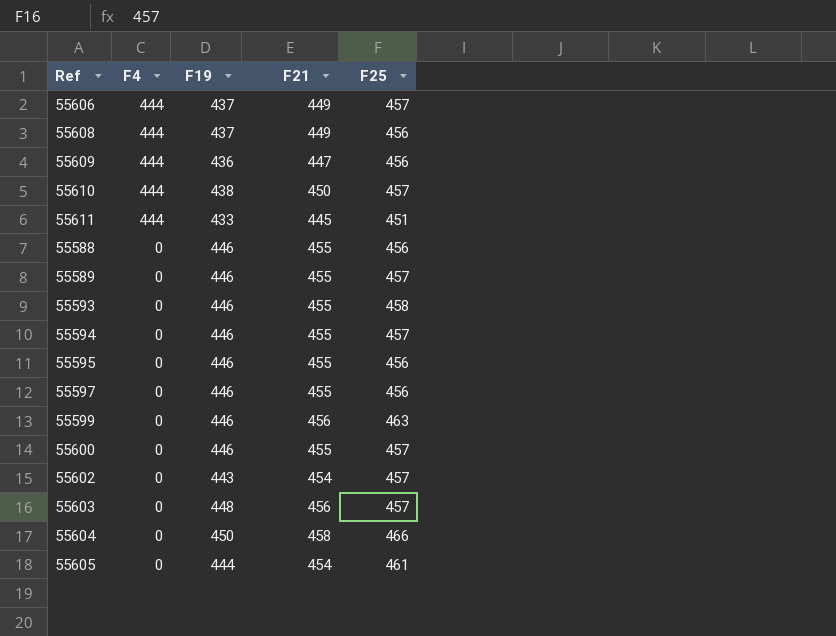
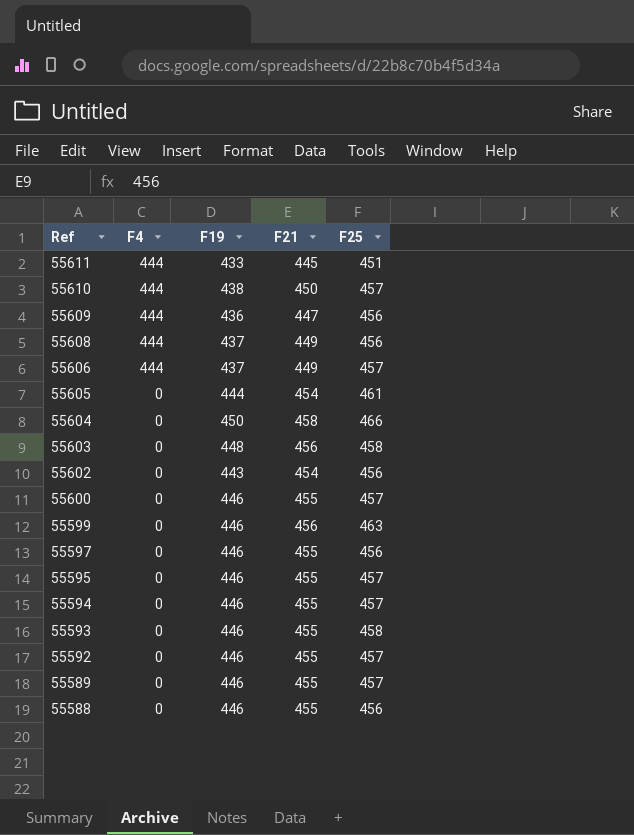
row order: F4 descending -> Ref descending
55603 | F25: 457 -> 458
55602 | F25: 457 -> 456
55595 | F25: 456 -> 457
row 55592: none -> 0 | 446 | 455 | 457

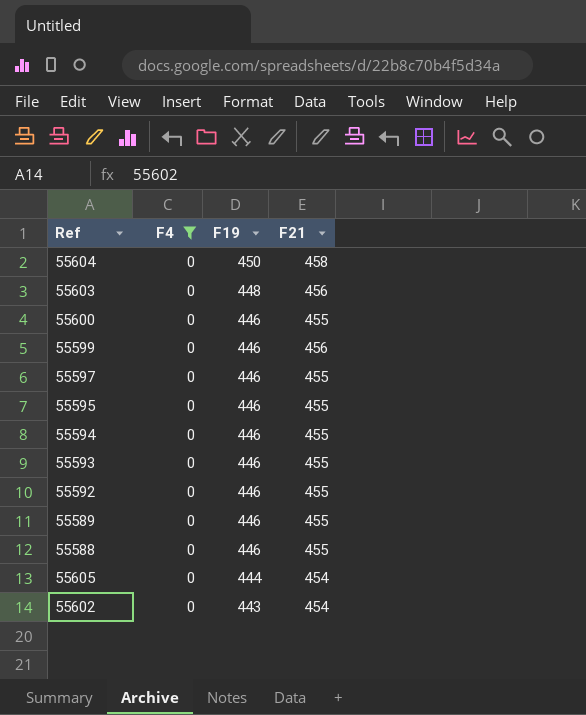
filter: none -> F4 = 0
row order: Ref descending -> F19 descending
column F25 | position: 5 -> none

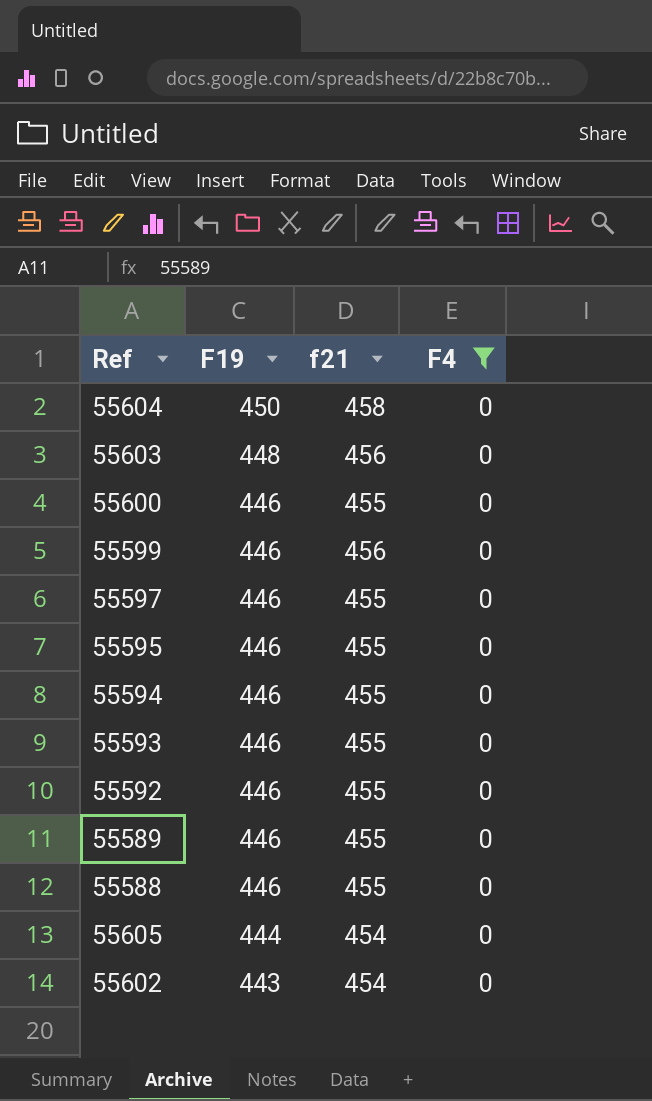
column name: F21 -> f21
column F4 | position: 2 -> 4

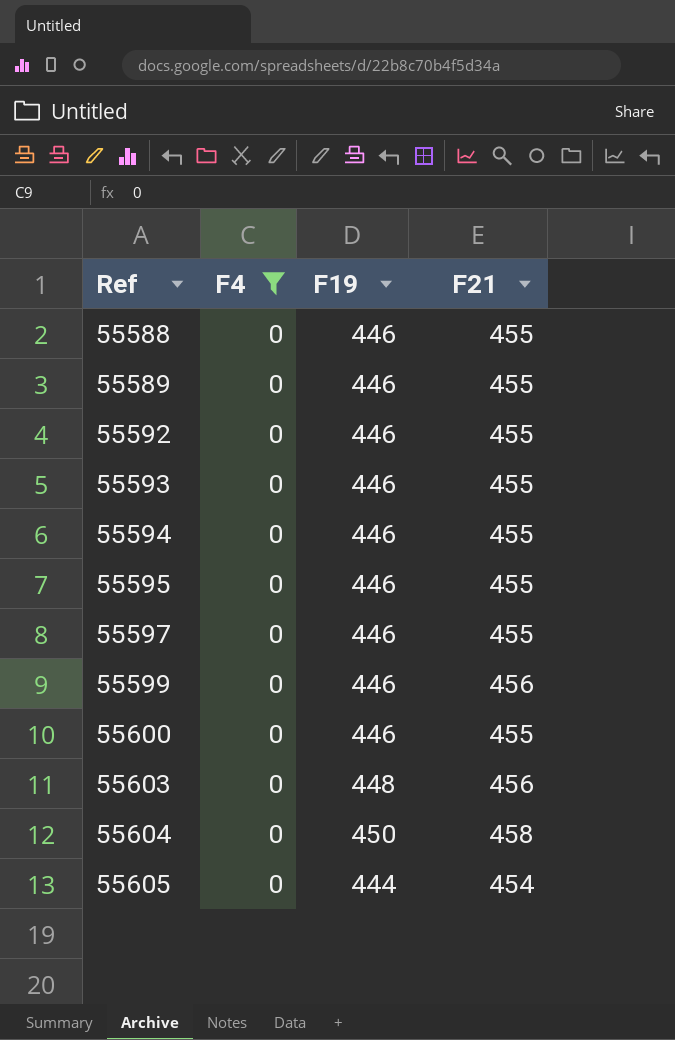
row order: F19 descending -> Ref ascending
column F4 | position: 4 -> 2
column name: f21 -> F21
row 55602: 443 | 454 | 0 -> none

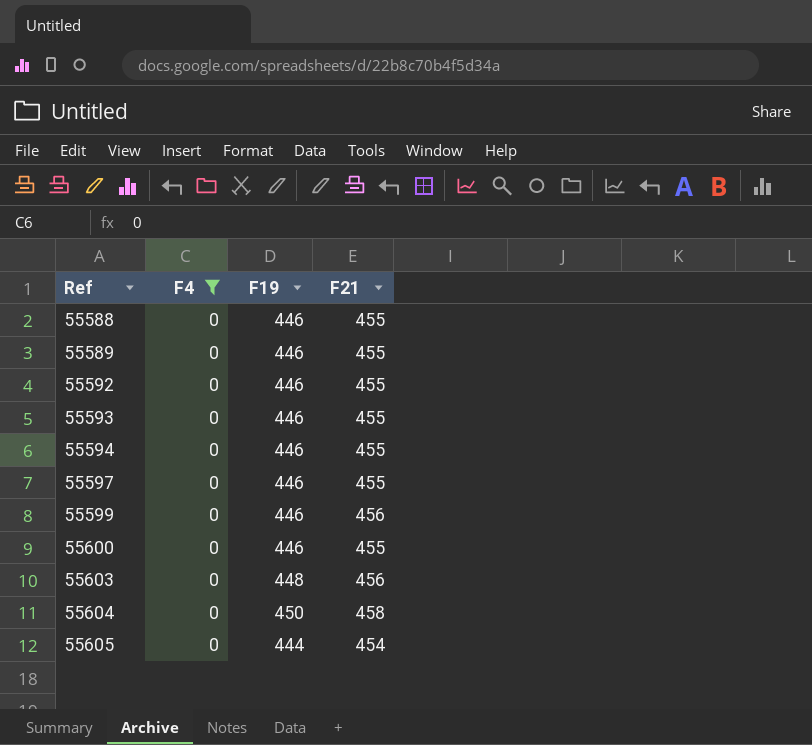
row 55595: 0 | 446 | 455 -> none

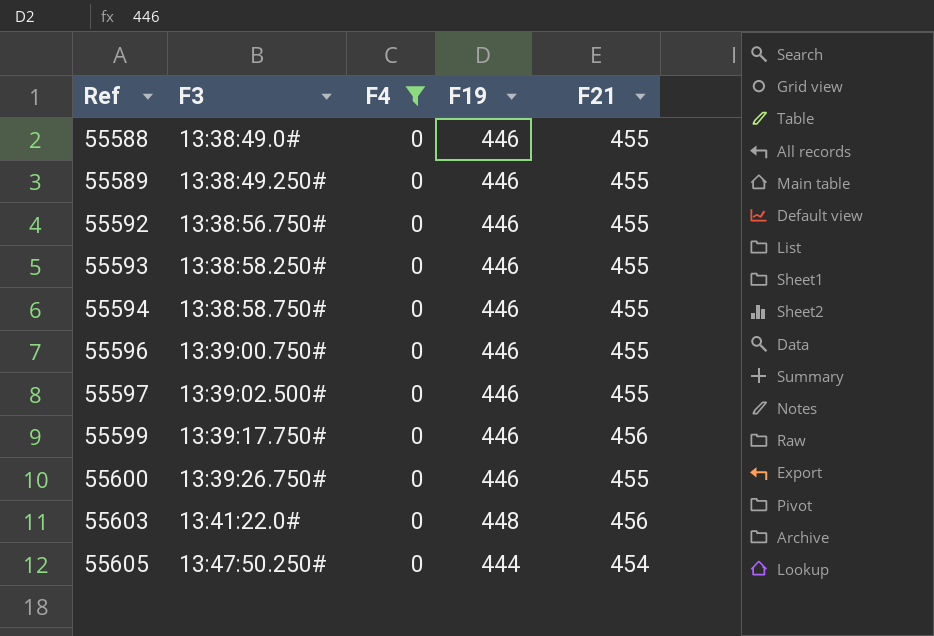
column F3 | position: none -> 2
row 55604: 0 | 450 | 458 -> none
row 55596: none -> 13:39:00.750# | 0 | 446 | 455

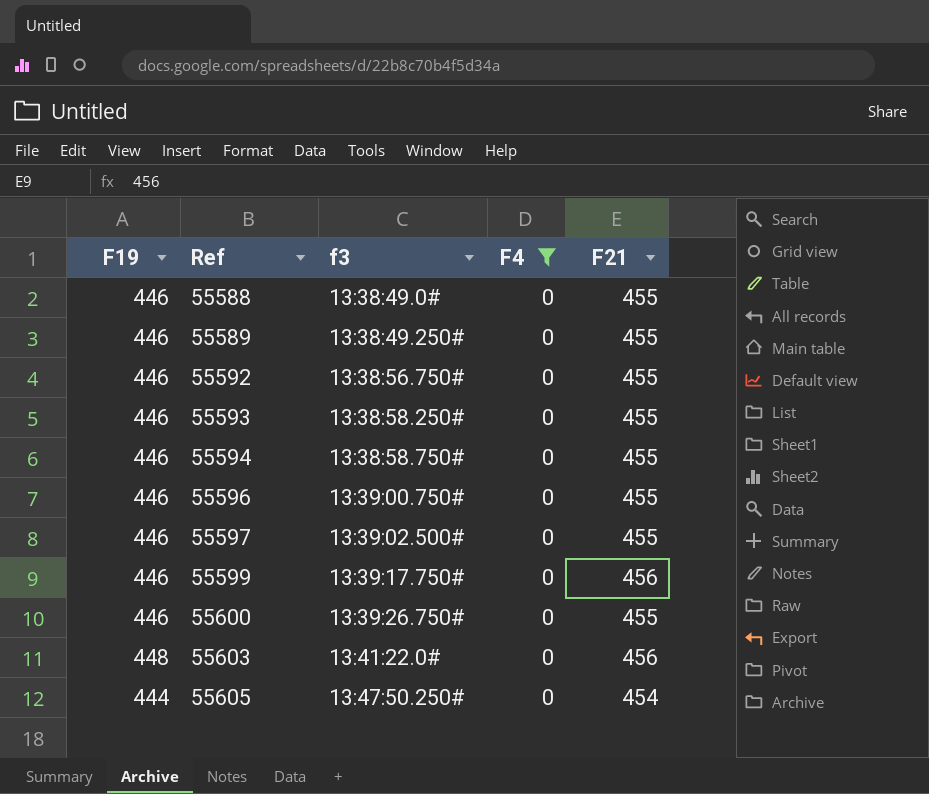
column F19 | position: 4 -> 1
column name: F3 -> f3

